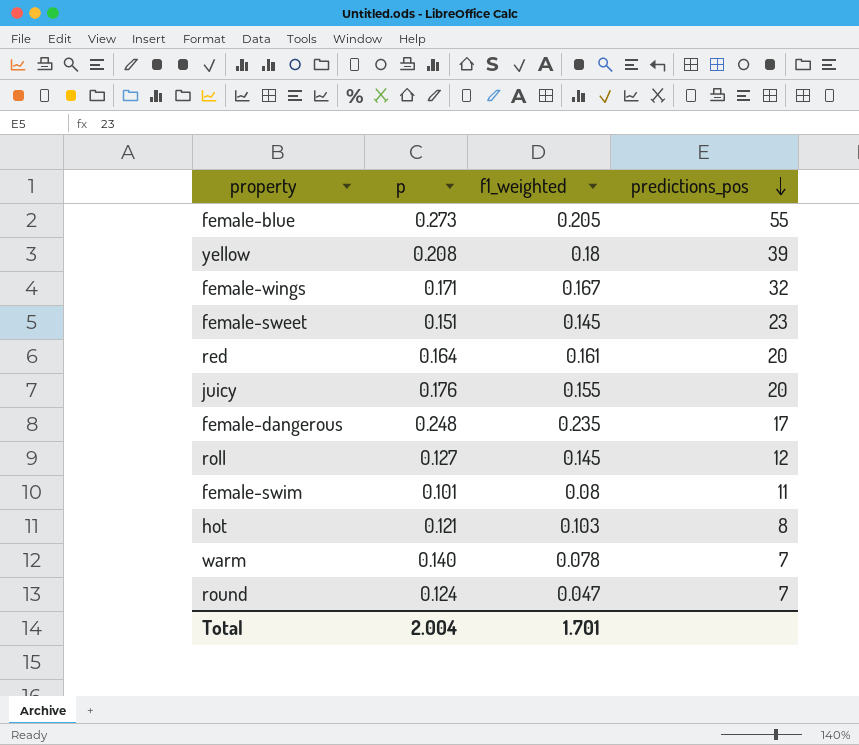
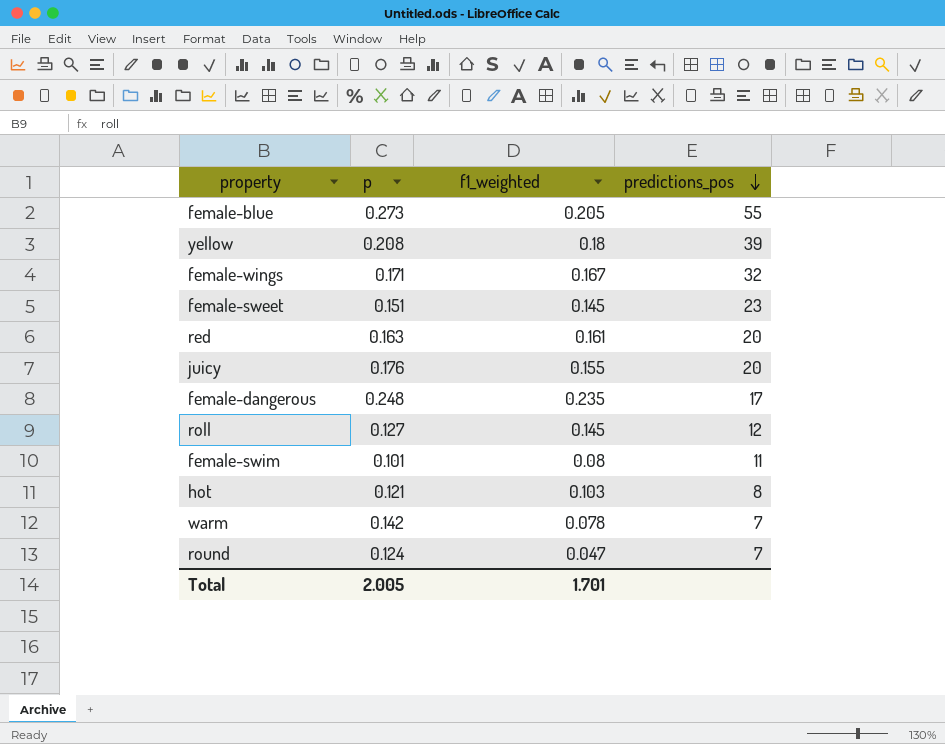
red | p: 0.164 -> 0.163
warm | p: 0.140 -> 0.142
Total | p: 2.004 -> 2.005

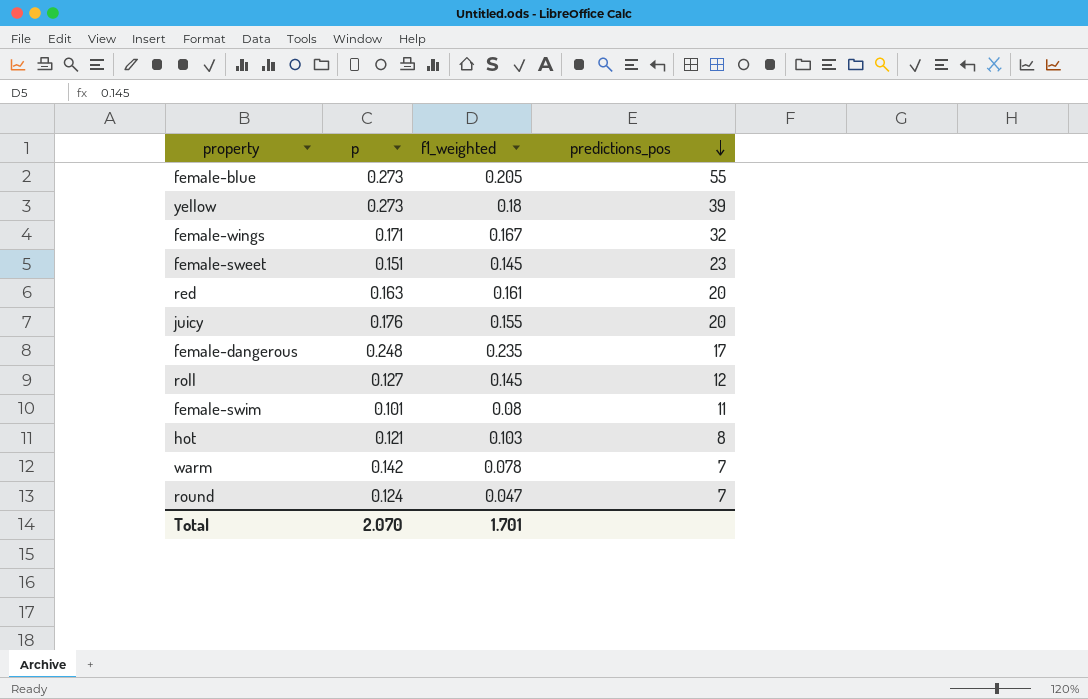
yellow | p: 0.208 -> 0.273
Total | p: 2.005 -> 2.070

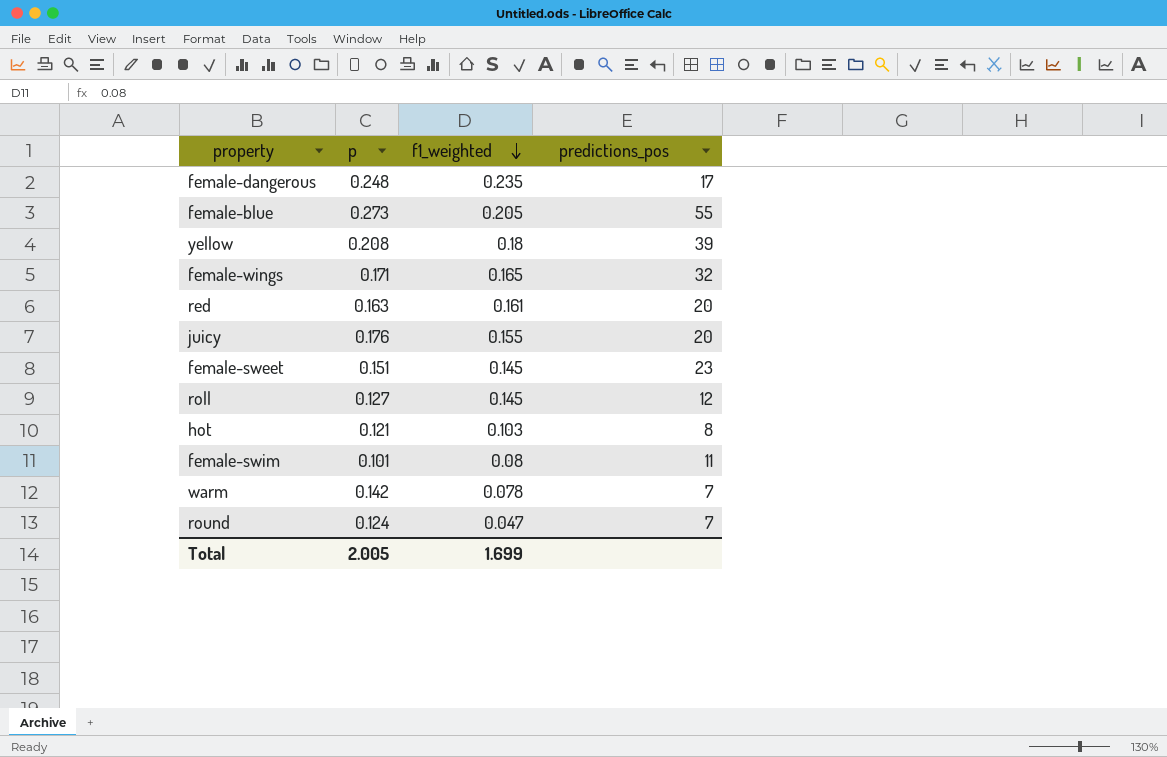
row order: predictions_pos descending -> f1_weighted descending
yellow | p: 0.273 -> 0.208
female-wings | f1_weighted: 0.167 -> 0.165
Total | p: 2.070 -> 2.005
Total | f1_weighted: 1.701 -> 1.699

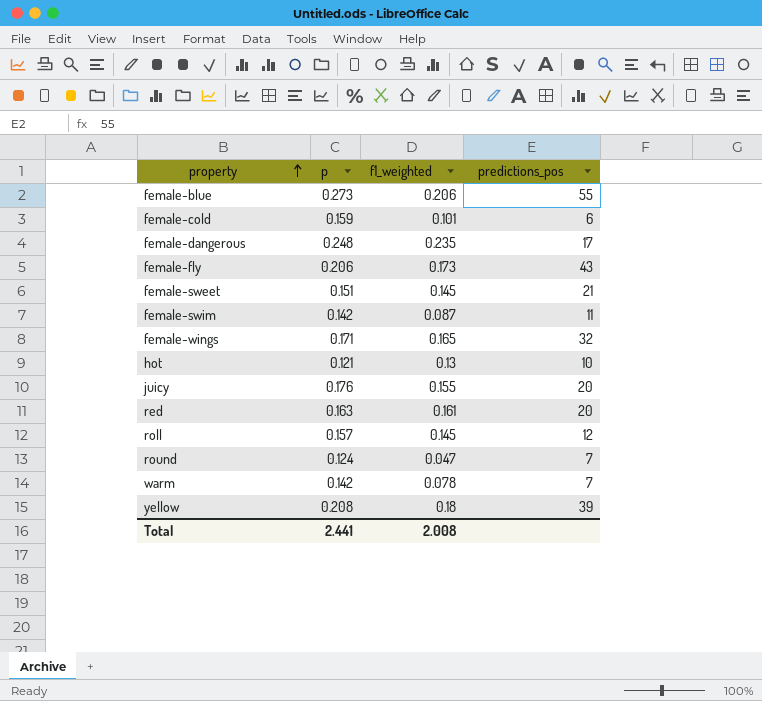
row order: f1_weighted descending -> property ascending
female-blue | f1_weighted: 0.205 -> 0.206
row female-cold: none -> 0.159 | 0.101 | 6
row female-fly: none -> 0.206 | 0.173 | 43
female-sweet | predictions_pos: 23 -> 21
female-swim | p: 0.101 -> 0.142
female-swim | f1_weighted: 0.08 -> 0.087
hot | f1_weighted: 0.103 -> 0.13
hot | predictions_pos: 8 -> 10
roll | p: 0.127 -> 0.157
Total | p: 2.005 -> 2.441
Total | f1_weighted: 1.699 -> 2.008

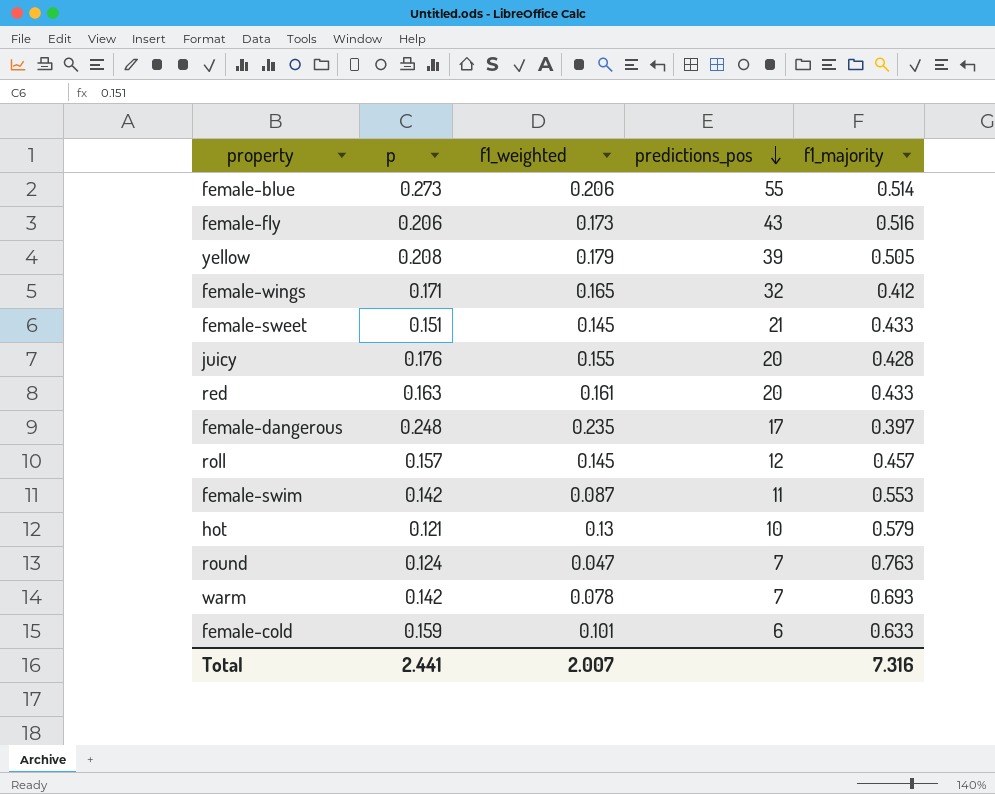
row order: property ascending -> predictions_pos descending
column f1_majority | position: none -> 5
yellow | f1_weighted: 0.18 -> 0.179
Total | f1_weighted: 2.008 -> 2.007

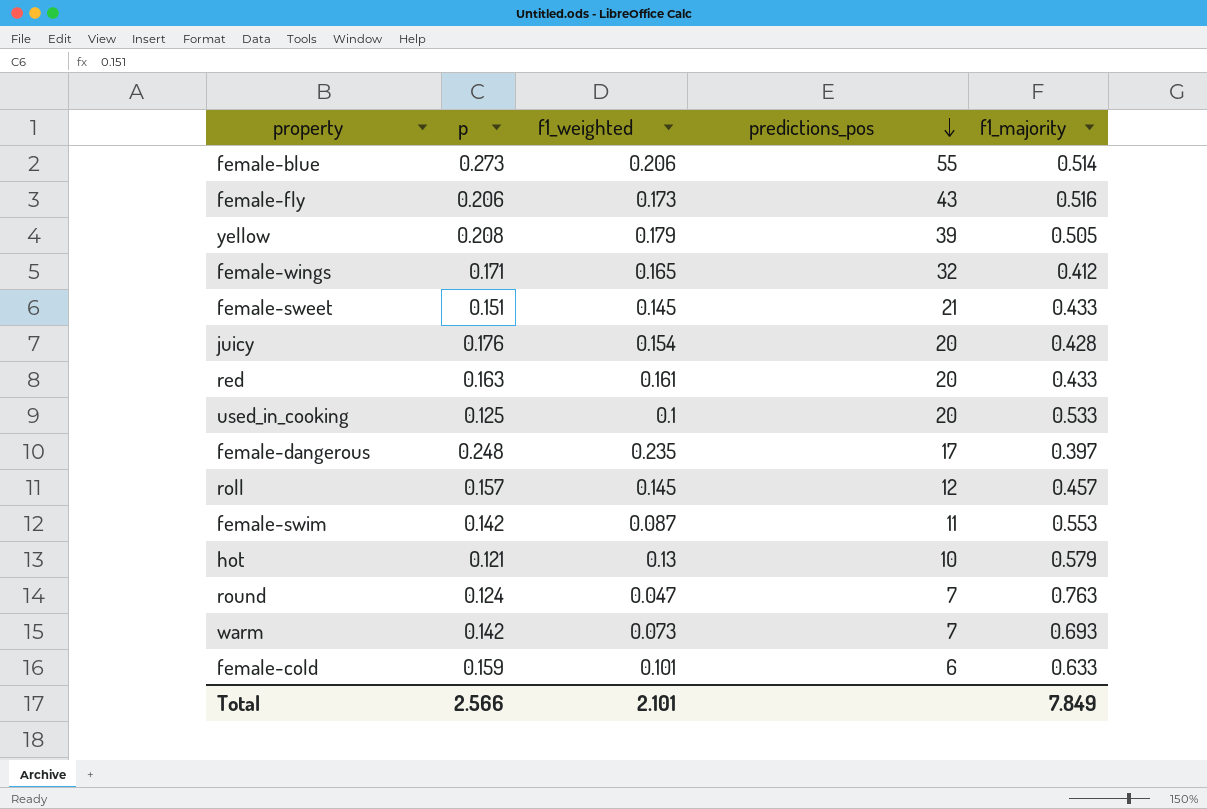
juicy | f1_weighted: 0.155 -> 0.154
row used_in_cooking: none -> 0.125 | 0.1 | 20 | 0.533
warm | f1_weighted: 0.078 -> 0.073
Total | p: 2.441 -> 2.566
Total | f1_weighted: 2.007 -> 2.101
Total | f1_majority: 7.316 -> 7.849

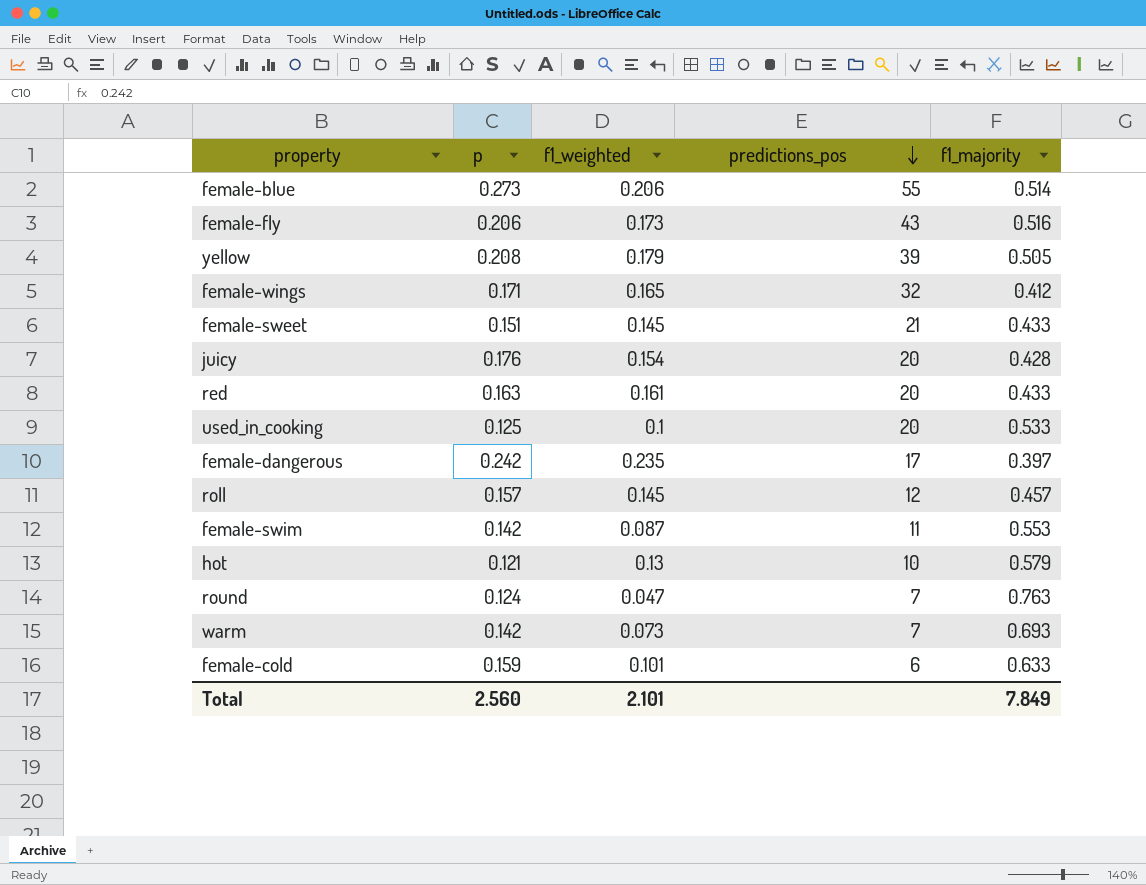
female-dangerous | p: 0.248 -> 0.242
Total | p: 2.566 -> 2.560

